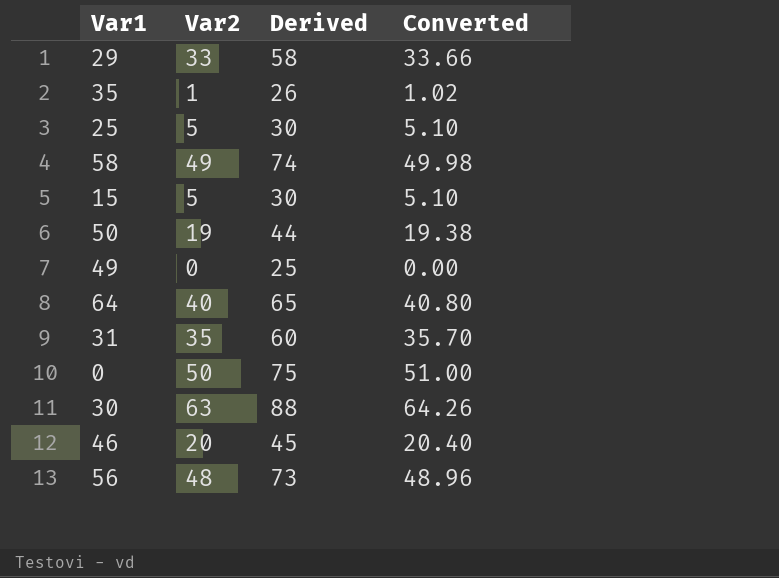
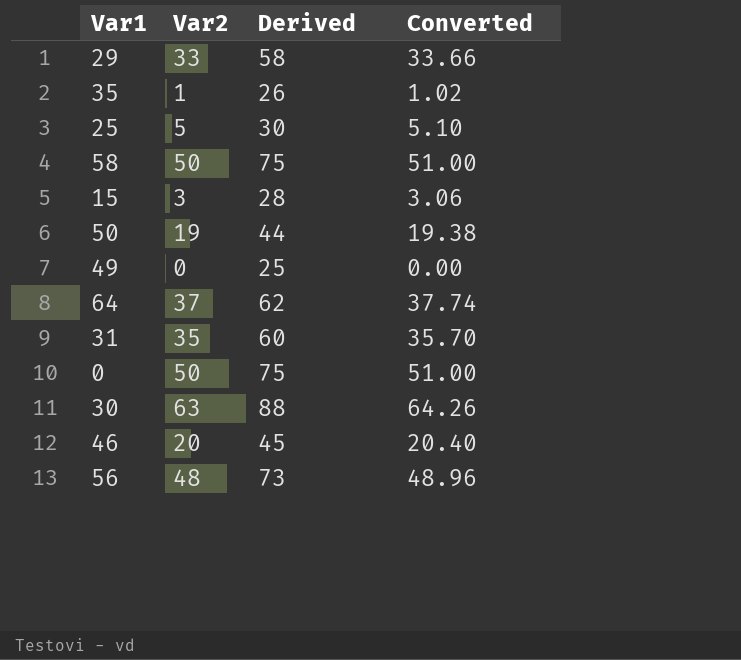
58 | Var2: 49 -> 50
58 | Derived: 74 -> 75
58 | Converted: 49.98 -> 51.00
15 | Var2: 5 -> 3
15 | Derived: 30 -> 28
15 | Converted: 5.10 -> 3.06
64 | Var2: 40 -> 37
64 | Derived: 65 -> 62
64 | Converted: 40.80 -> 37.74

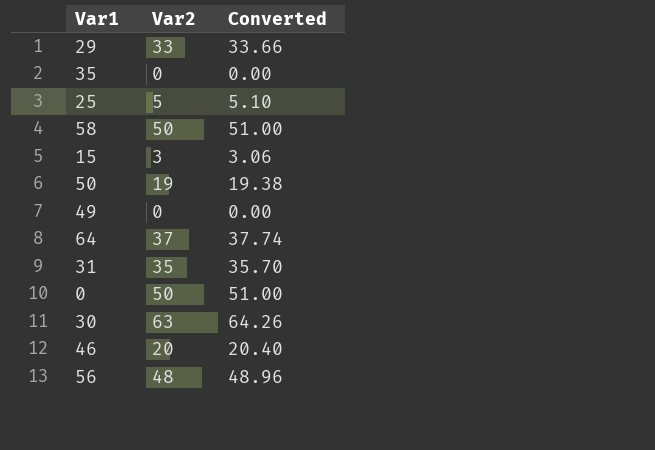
column Derived | formula: [Var2] + 25 -> none
35 | Var2: 1 -> 0
35 | Converted: 1.02 -> 0.00

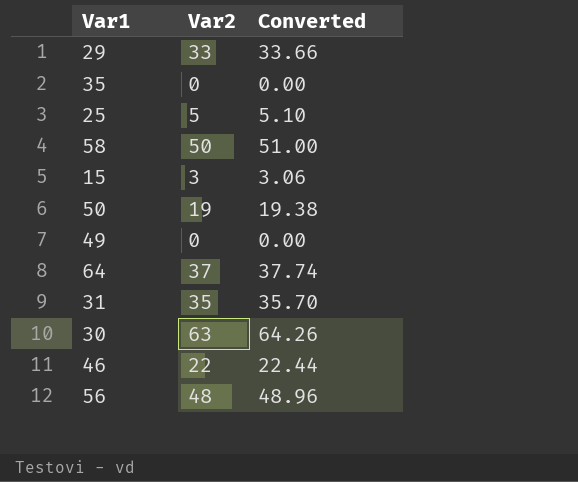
row 0: 50 | 51.00 -> none
46 | Var2: 20 -> 22
46 | Converted: 20.40 -> 22.44

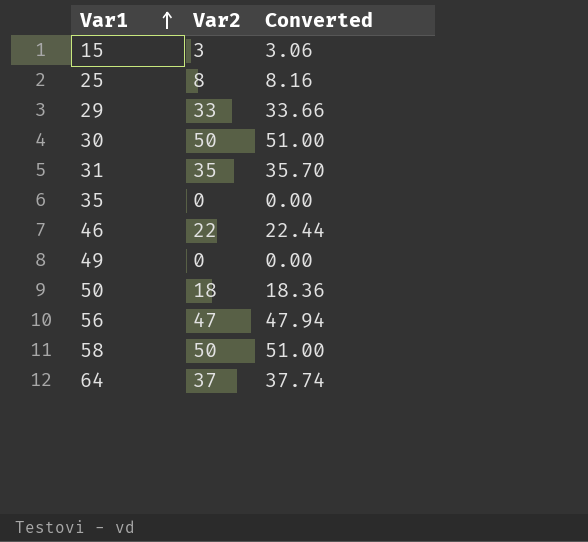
row order: none -> Var1 ascending
25 | Var2: 5 -> 8
25 | Converted: 5.10 -> 8.16
30 | Var2: 63 -> 50
30 | Converted: 64.26 -> 51.00
50 | Var2: 19 -> 18
50 | Converted: 19.38 -> 18.36
56 | Var2: 48 -> 47
56 | Converted: 48.96 -> 47.94

